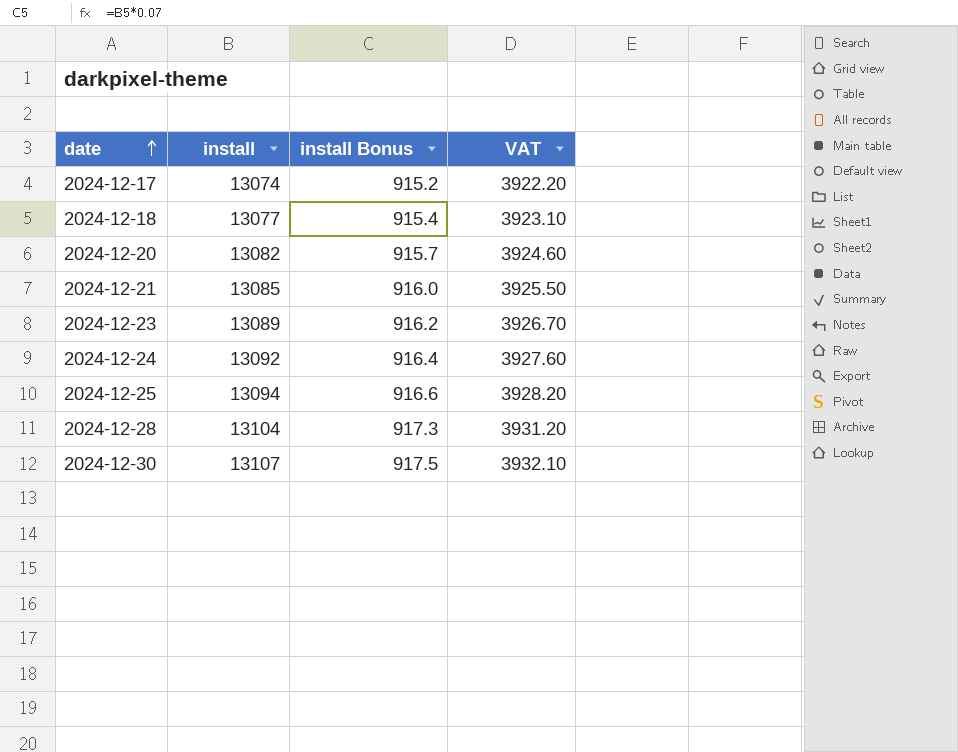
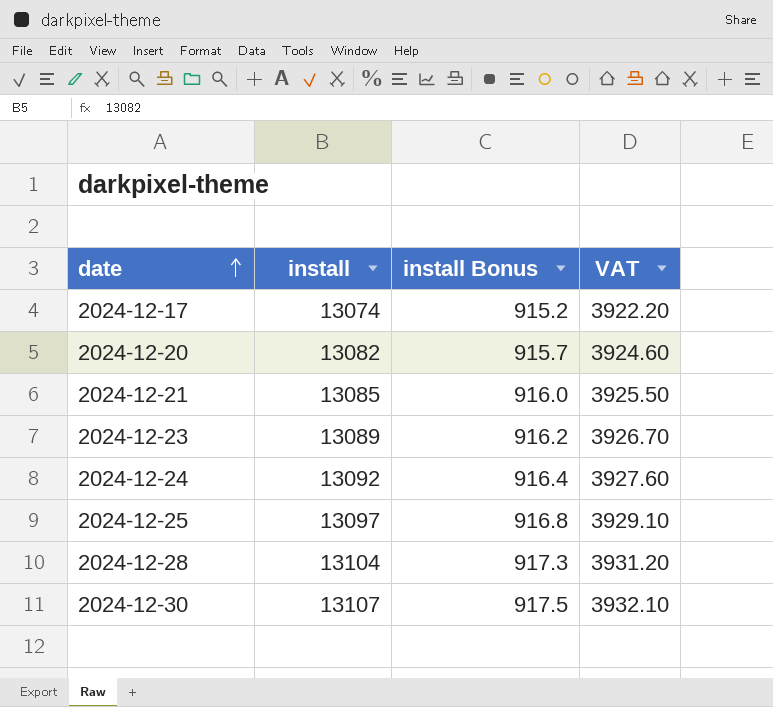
row 2024-12-18: 13077 | 915.4 | 3923.10 -> none
2024-12-25 | install: 13094 -> 13097
2024-12-25 | install Bonus: 916.6 -> 916.8
2024-12-25 | VAT: 3928.20 -> 3929.10

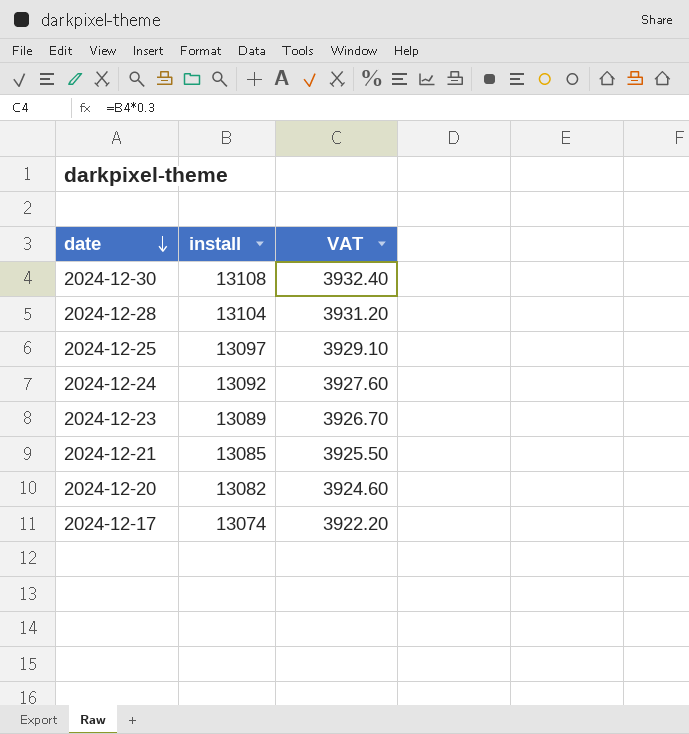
row order: date ascending -> date descending
column install Bonus | formula: [install] * 0.07 -> none
2024-12-30 | install: 13107 -> 13108
2024-12-30 | VAT: 3932.10 -> 3932.40

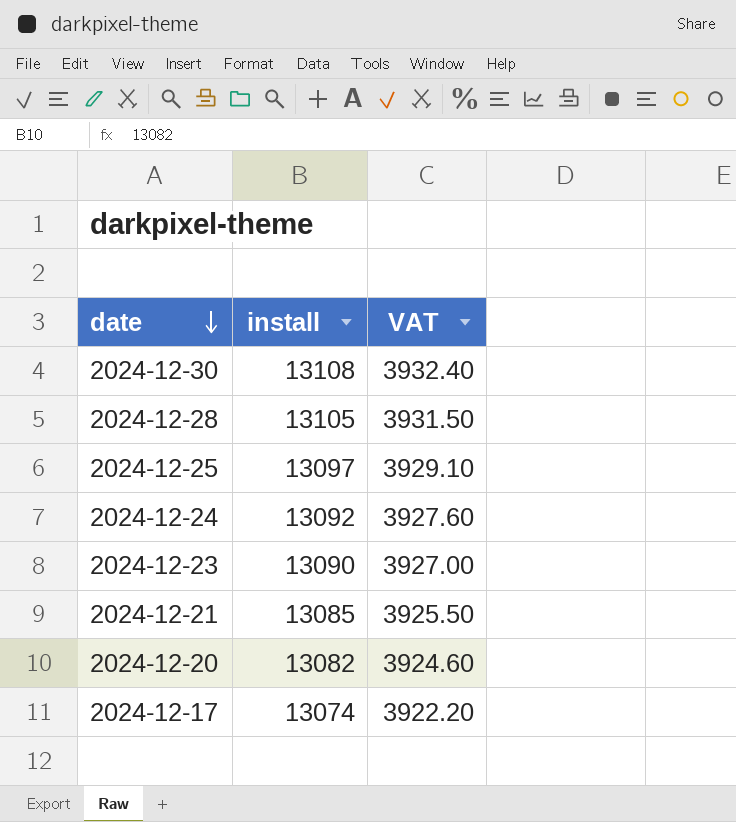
2024-12-28 | install: 13104 -> 13105
2024-12-28 | VAT: 3931.20 -> 3931.50
2024-12-23 | install: 13089 -> 13090
2024-12-23 | VAT: 3926.70 -> 3927.00

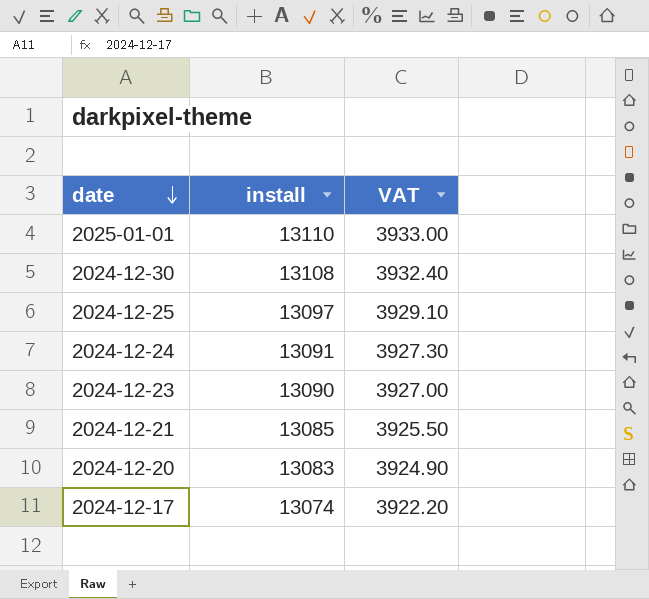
row 2024-12-28: 13105 | 3931.50 -> none
row 2025-01-01: none -> 13110 | 3933.00
2024-12-24 | install: 13092 -> 13091
2024-12-24 | VAT: 3927.60 -> 3927.30
2024-12-20 | install: 13082 -> 13083
2024-12-20 | VAT: 3924.60 -> 3924.90

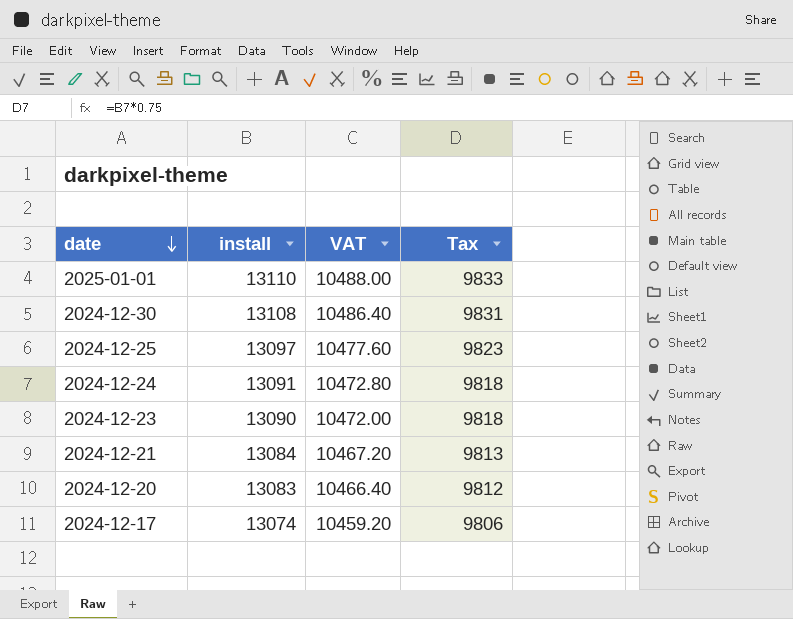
column VAT | formula: [install] * 0.3 -> [install] * 0.8
column Tax | formula: none -> [install] * 0.75
2024-12-21 | install: 13085 -> 13084

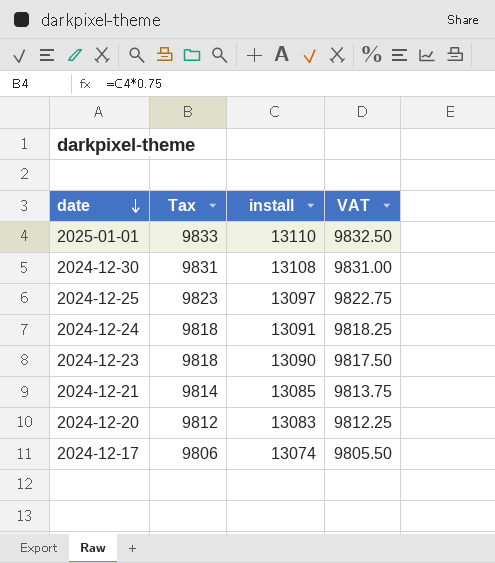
column Tax | position: 4 -> 2
column VAT | formula: [install] * 0.8 -> [install] * 0.75
2024-12-21 | Tax: 9813 -> 9814
2024-12-21 | install: 13084 -> 13085

